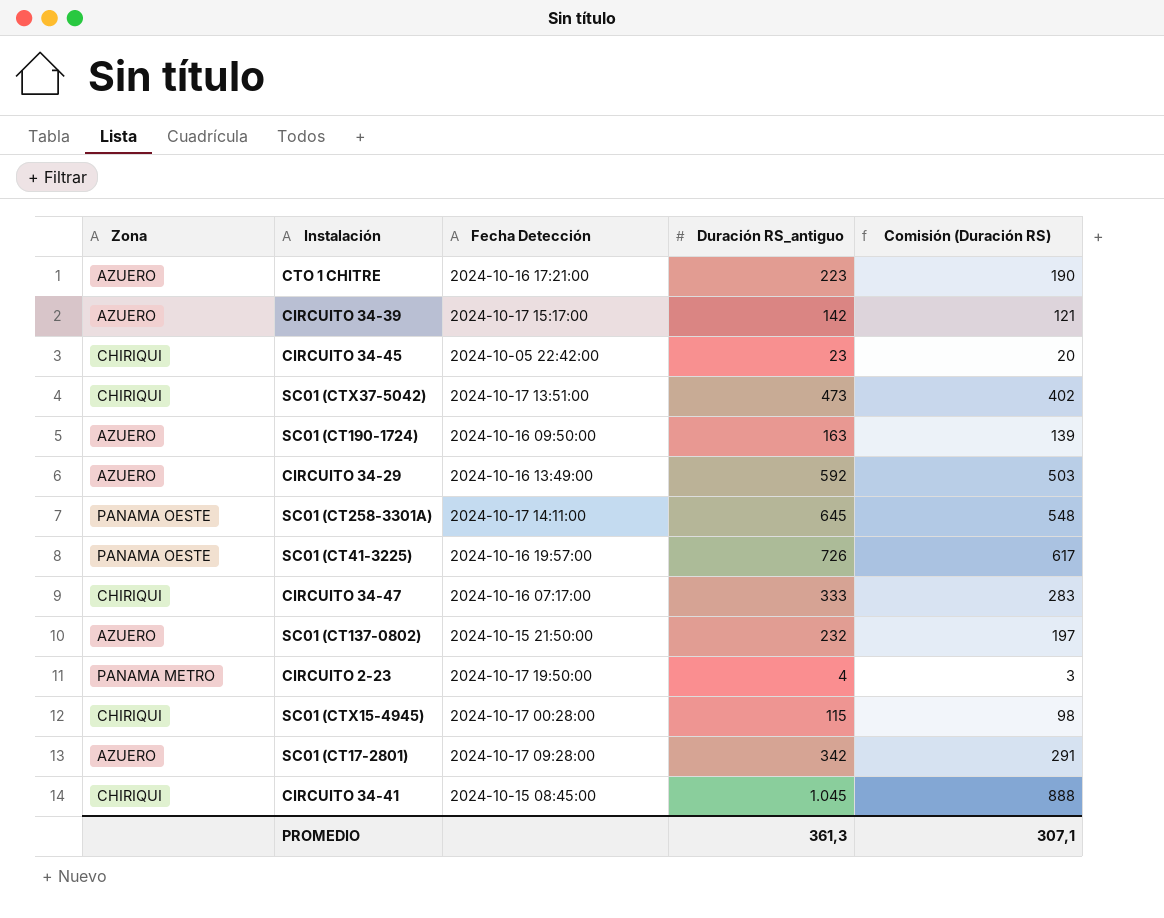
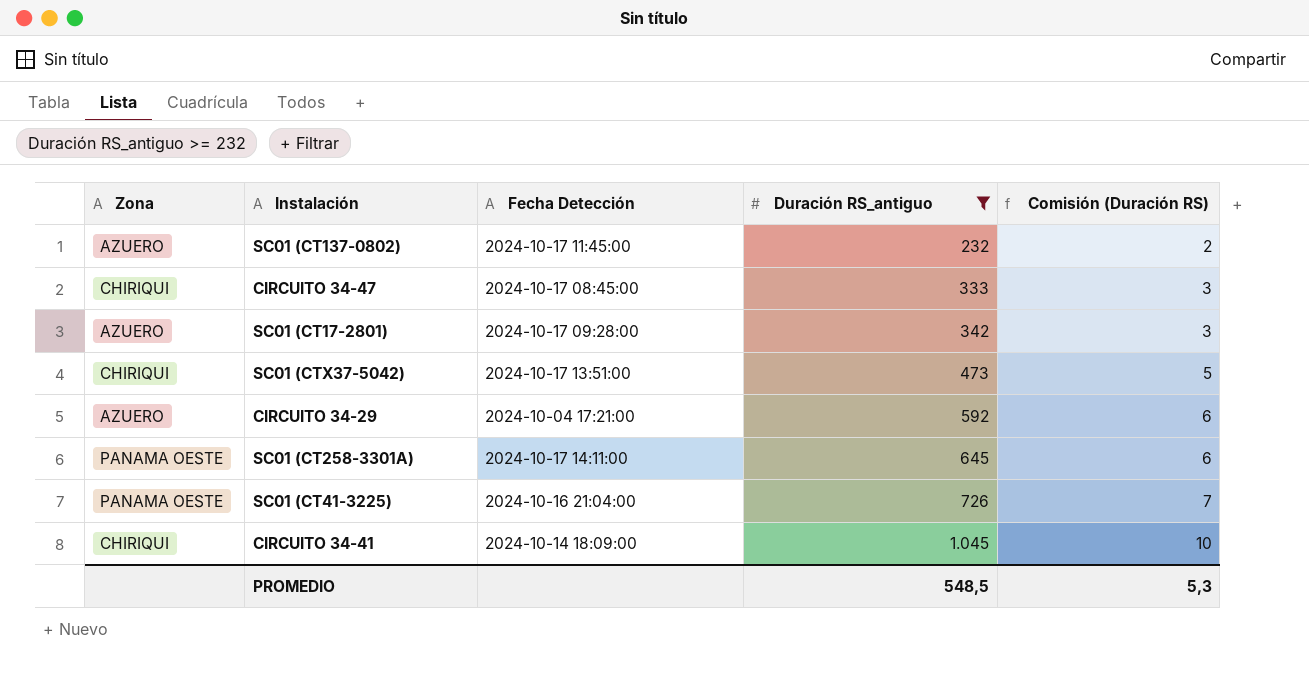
filter: none -> Duración RS_antiguo >= 232
row order: none -> Duración RS_antiguo ascending
column Comisión (Duración RS) | formula: [Duración RS_antiguo] * 0,85 -> [Duración RS_antiguo] * 0,01
SC01 (CT137-0802) | Fecha Detección: 2024-10-15 21:50:00 -> 2024-10-17 11:45:00
CIRCUITO 34-47 | Fecha Detección: 2024-10-16 07:17:00 -> 2024-10-17 08:45:00
CIRCUITO 34-29 | Fecha Detección: 2024-10-16 13:49:00 -> 2024-10-04 17:21:00
SC01 (CT41-3225) | Fecha Detección: 2024-10-16 19:57:00 -> 2024-10-16 21:04:00
CIRCUITO 34-41 | Fecha Detección: 2024-10-15 08:45:00 -> 2024-10-14 18:09:00
PROMEDIO | Duración RS_antiguo: 361,3 -> 548,5
PROMEDIO | Comisión (Duración RS): 307,1 -> 5,3

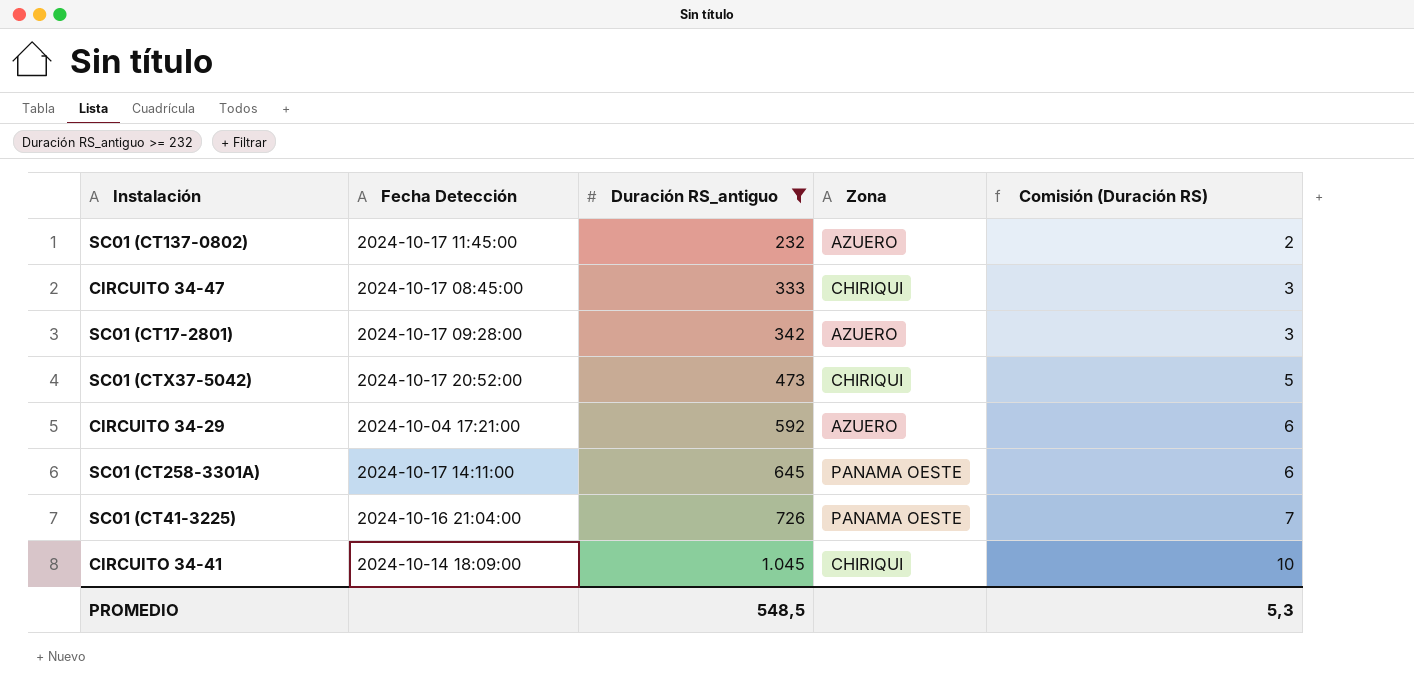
column Zona | position: 1 -> 4
SC01 (CTX37-5042) | Fecha Detección: 2024-10-17 13:51:00 -> 2024-10-17 20:52:00

